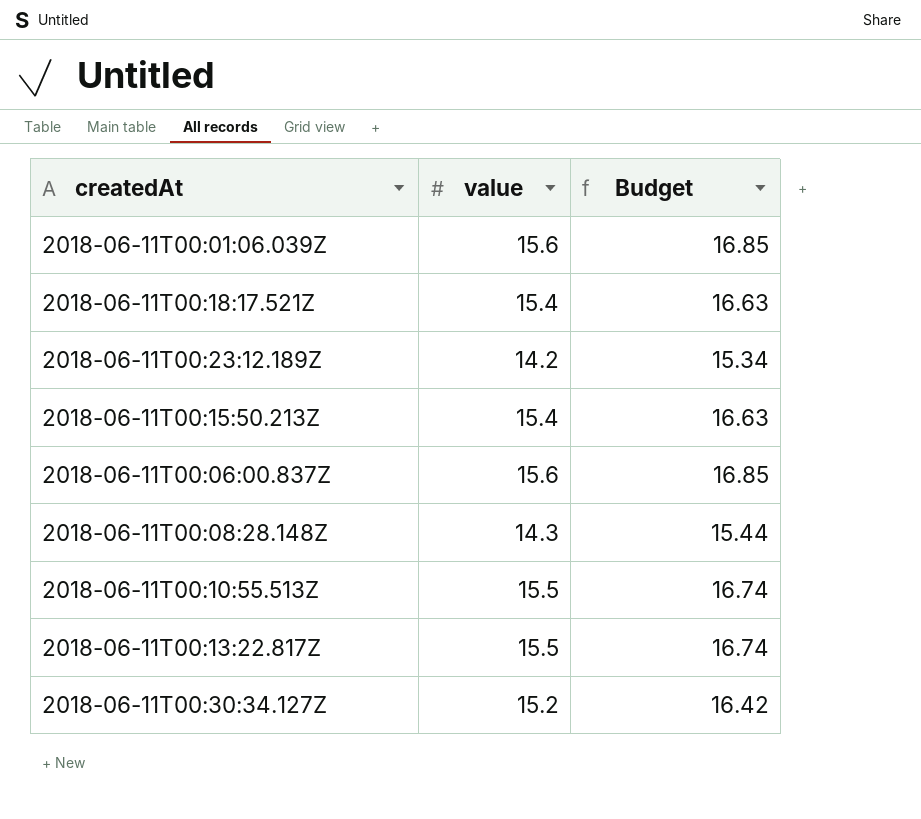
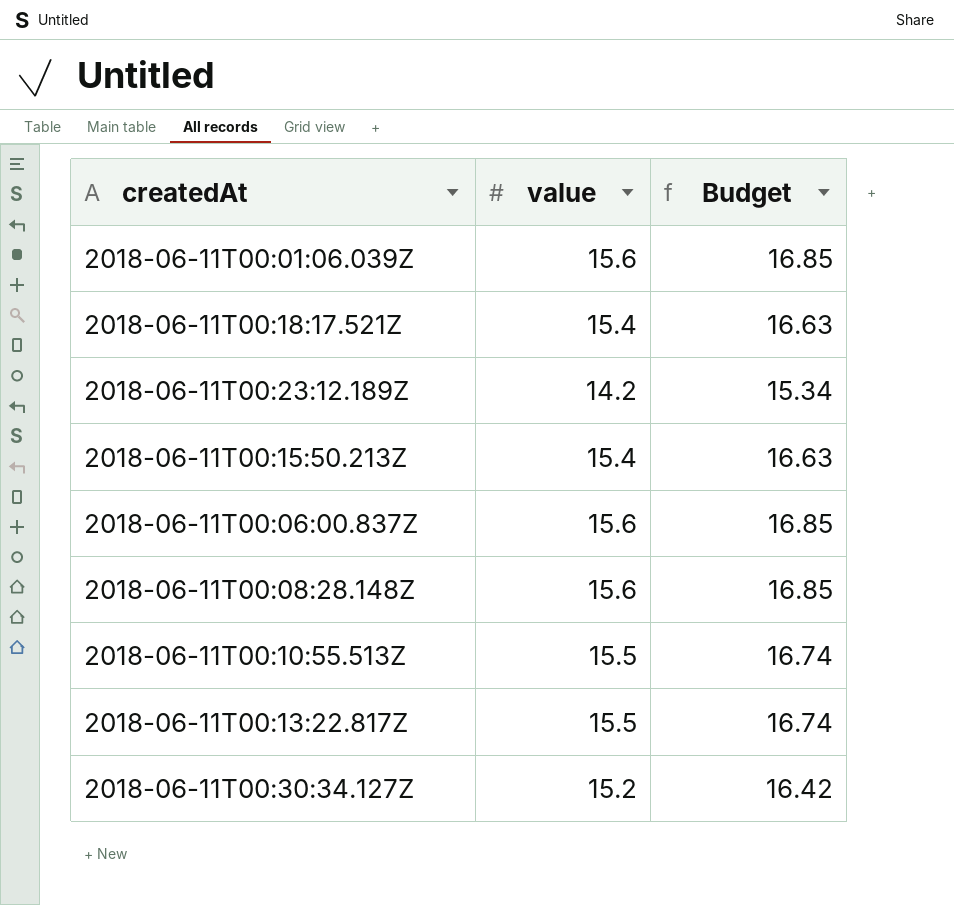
2018-06-11T00:08:28.148Z | value: 14.3 -> 15.6
2018-06-11T00:08:28.148Z | Budget: 15.44 -> 16.85

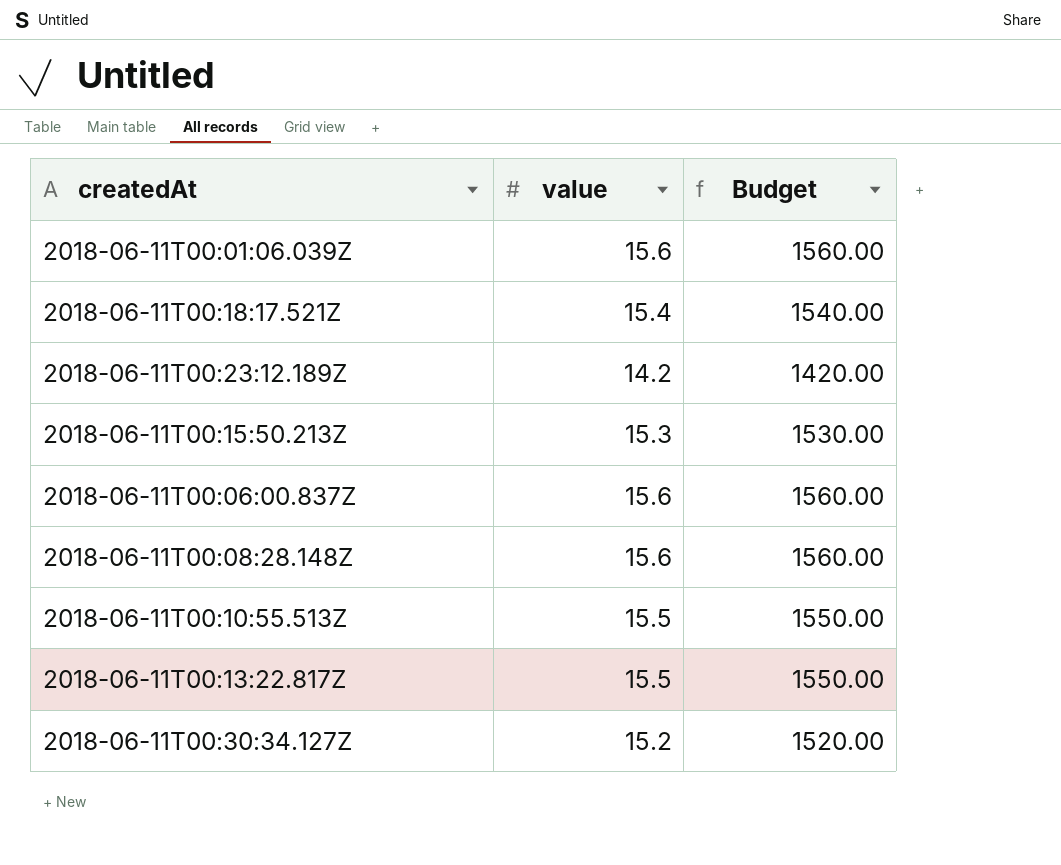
column Budget | formula: [value] * 1.08 -> [value] * 100
2018-06-11T00:15:50.213Z | value: 15.4 -> 15.3

